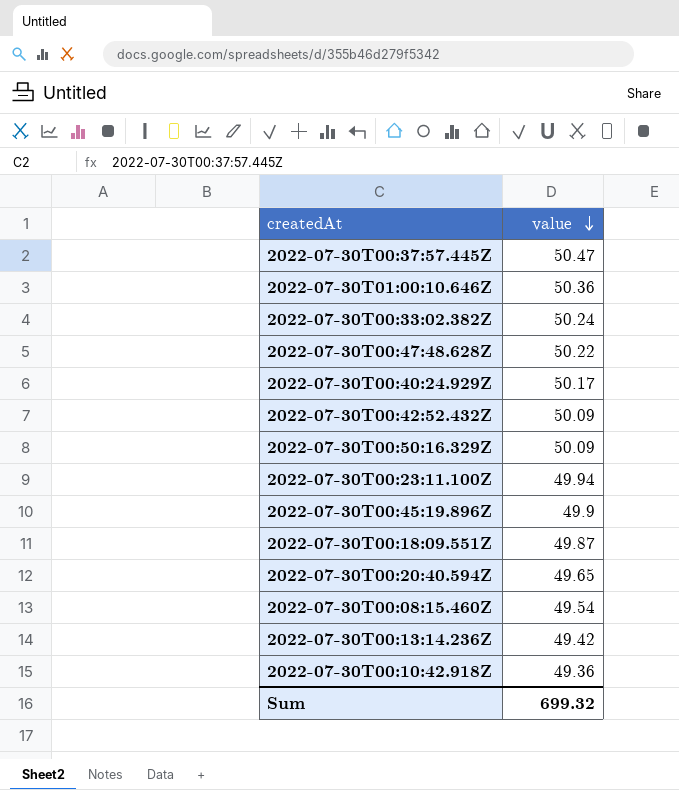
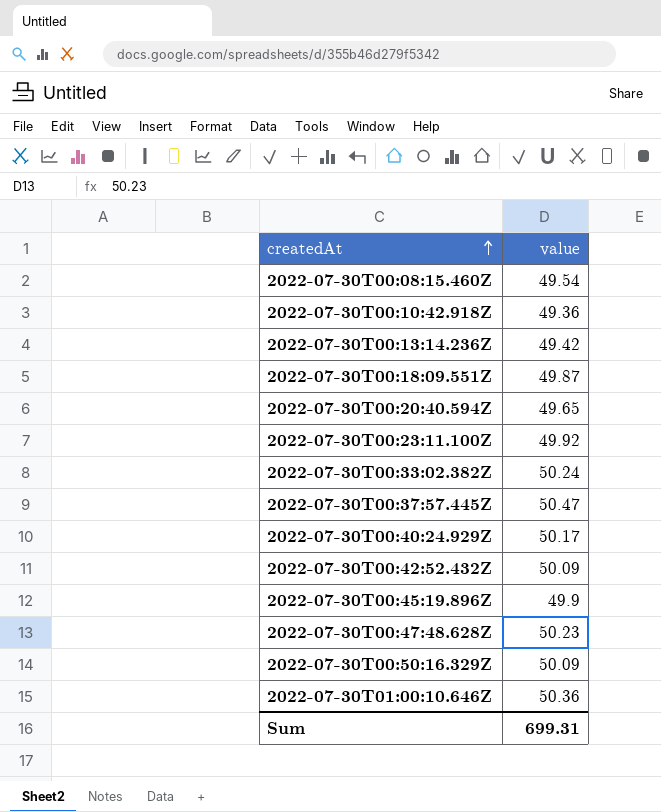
row order: value descending -> createdAt ascending
2022-07-30T00:23:11.100Z | value: 49.94 -> 49.92
2022-07-30T00:47:48.628Z | value: 50.22 -> 50.23
Sum | value: 699.32 -> 699.31

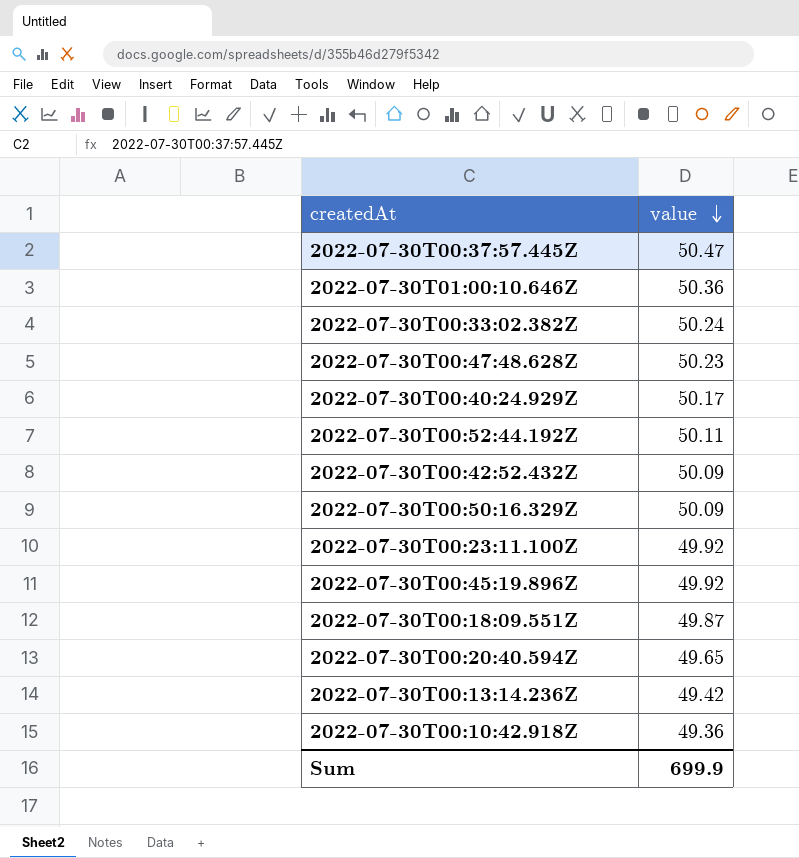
row order: createdAt ascending -> value descending
row 2022-07-30T00:08:15.460Z: 49.54 -> none
row 2022-07-30T00:52:44.192Z: none -> 50.11
2022-07-30T00:45:19.896Z | value: 49.9 -> 49.92
Sum | value: 699.31 -> 699.9

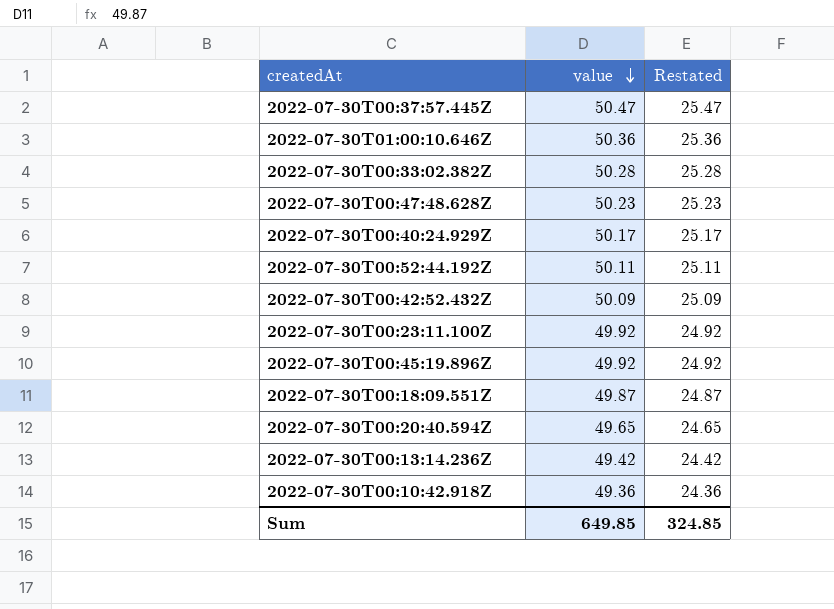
column Restated | formula: none -> [value] - 25
row 2022-07-30T00:50:16.329Z: 50.09 -> none
2022-07-30T00:33:02.382Z | value: 50.24 -> 50.28
Sum | value: 699.9 -> 649.85

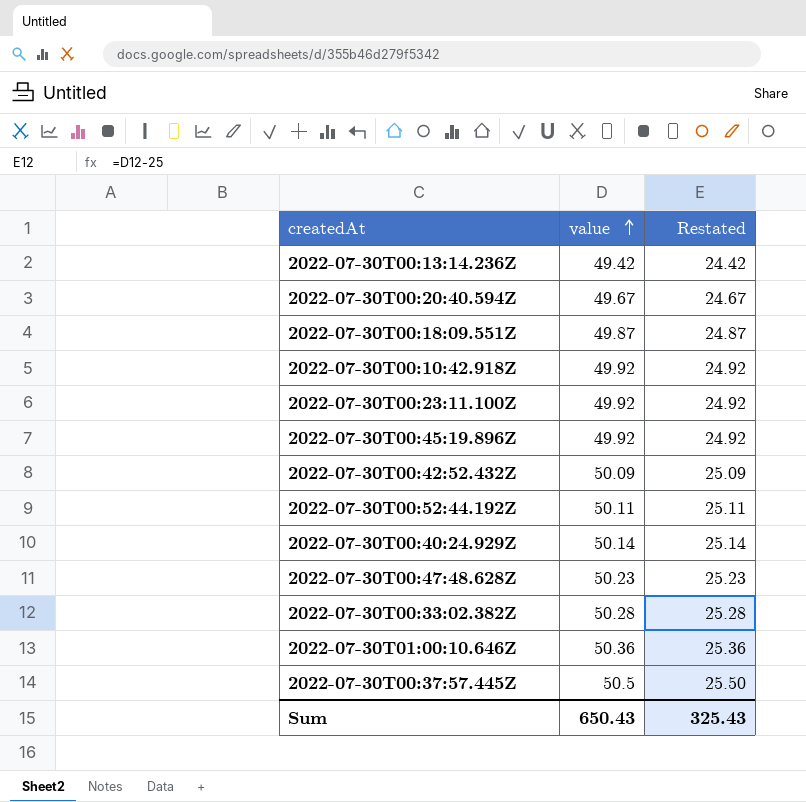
row order: value descending -> value ascending
2022-07-30T00:20:40.594Z | value: 49.65 -> 49.67
2022-07-30T00:20:40.594Z | Restated: 24.65 -> 24.67
2022-07-30T00:10:42.918Z | value: 49.36 -> 49.92
2022-07-30T00:10:42.918Z | Restated: 24.36 -> 24.92
2022-07-30T00:40:24.929Z | value: 50.17 -> 50.14
2022-07-30T00:40:24.929Z | Restated: 25.17 -> 25.14
2022-07-30T00:37:57.445Z | value: 50.47 -> 50.5
2022-07-30T00:37:57.445Z | Restated: 25.47 -> 25.50
Sum | value: 649.85 -> 650.43
Sum | Restated: 324.85 -> 325.43

